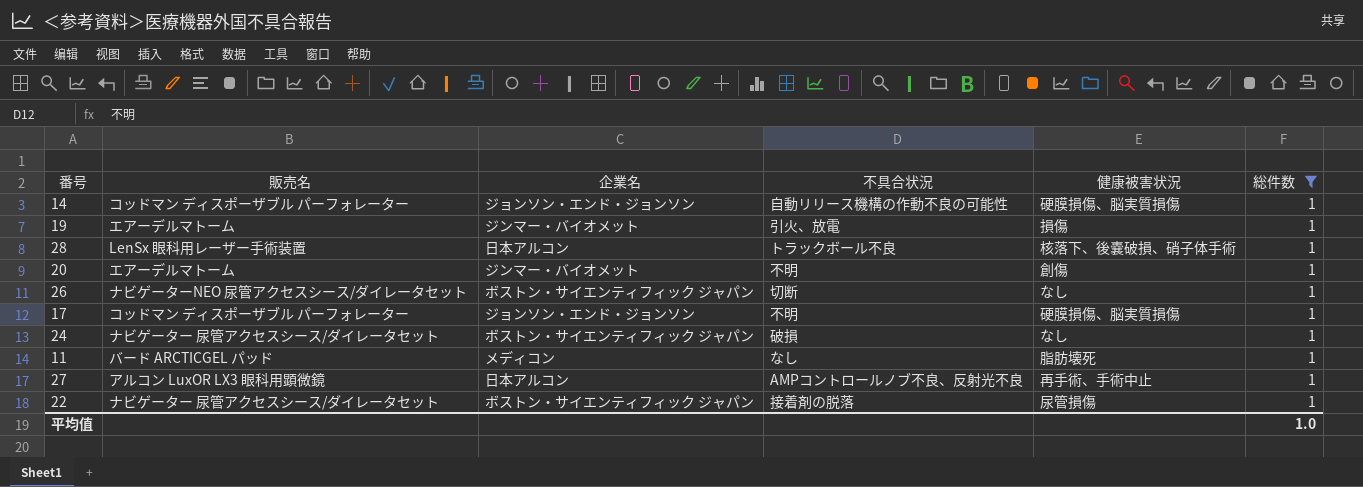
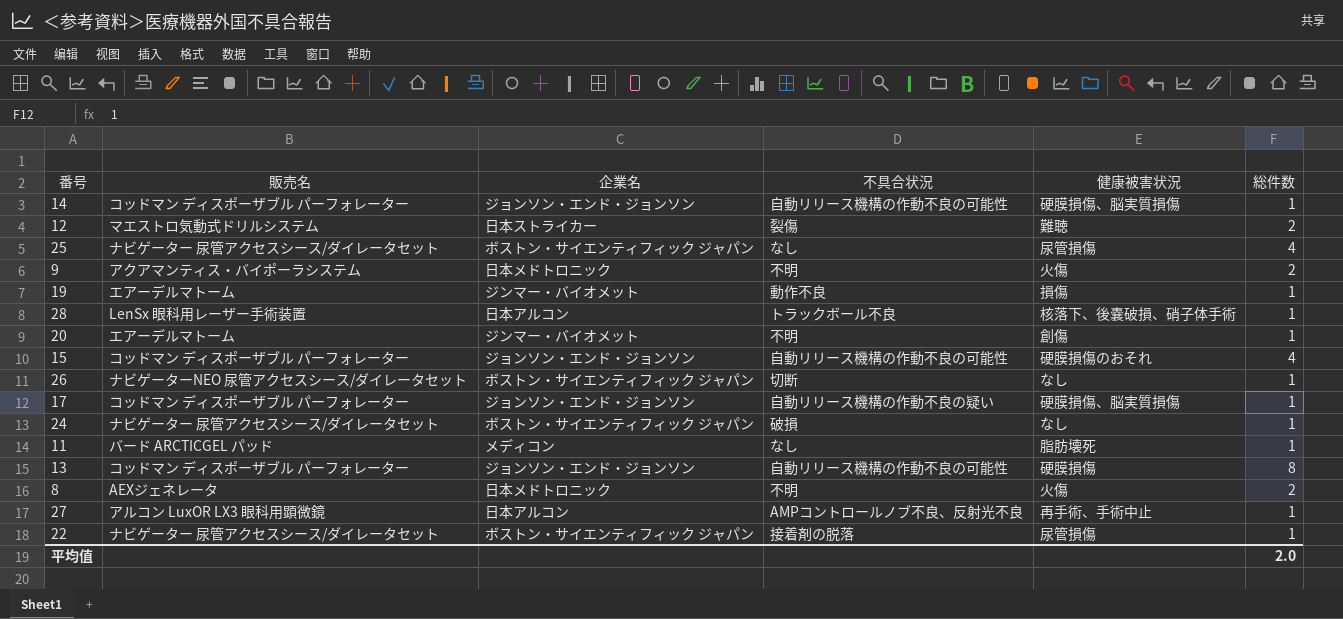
filter: 総件数 = 1 -> none
19 | 不具合状況: 引火、放電 -> 動作不良
17 | 不具合状況: 不明 -> 自動リリース機構の作動不良の疑い
平均值 | 総件数: 1.0 -> 2.0

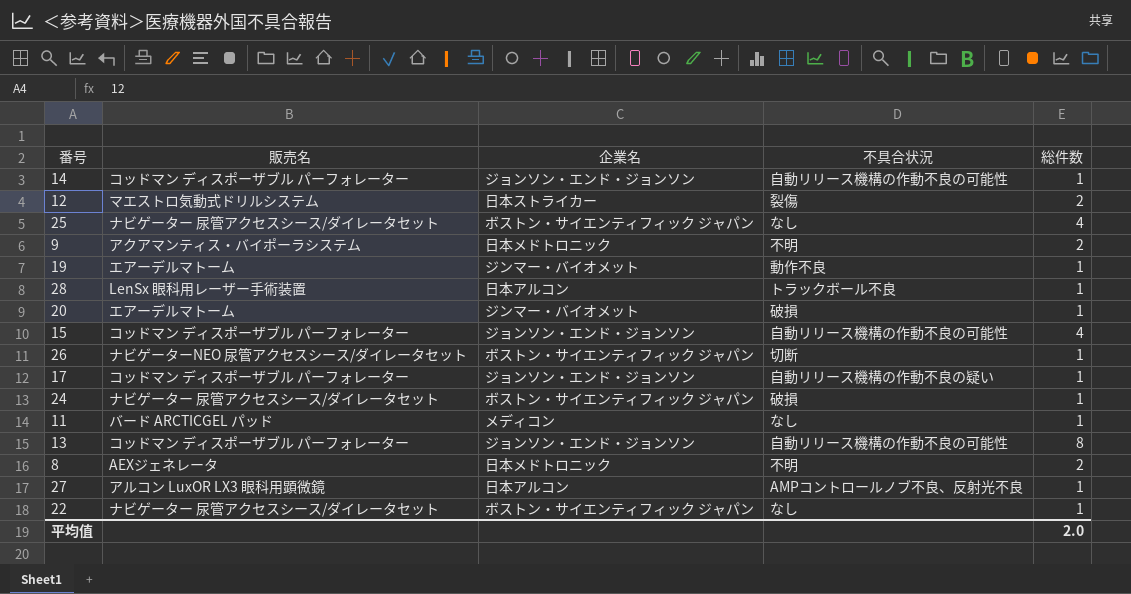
column 健康被害状況 | position: 5 -> none
20 | 不具合状況: 不明 -> 破損
22 | 不具合状況: 接着剤の脱落 -> なし

